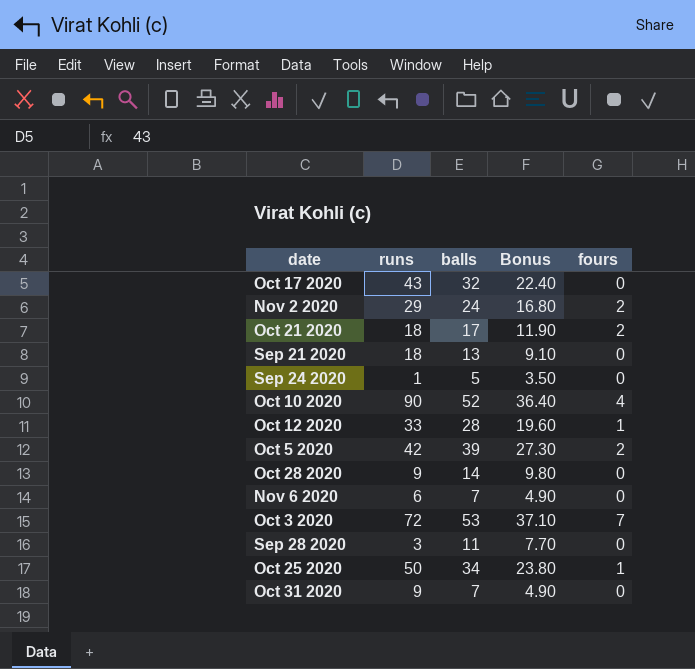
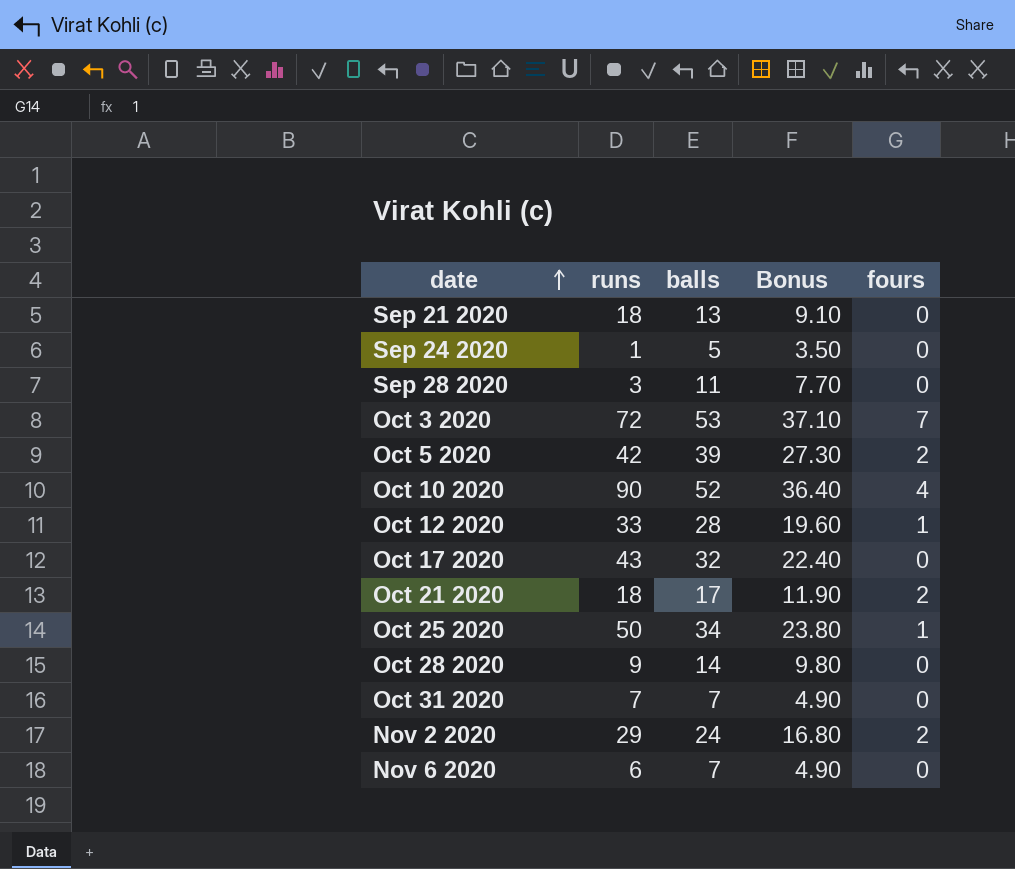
row order: none -> date ascending
Oct 31 2020 | runs: 9 -> 7

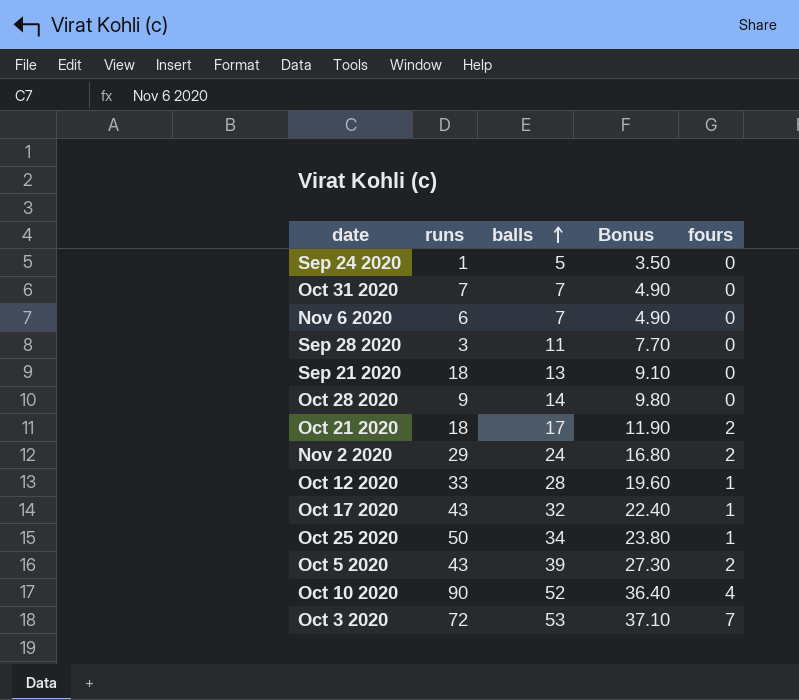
row order: date ascending -> balls ascending
Oct 17 2020 | fours: 0 -> 1
Oct 5 2020 | runs: 42 -> 43

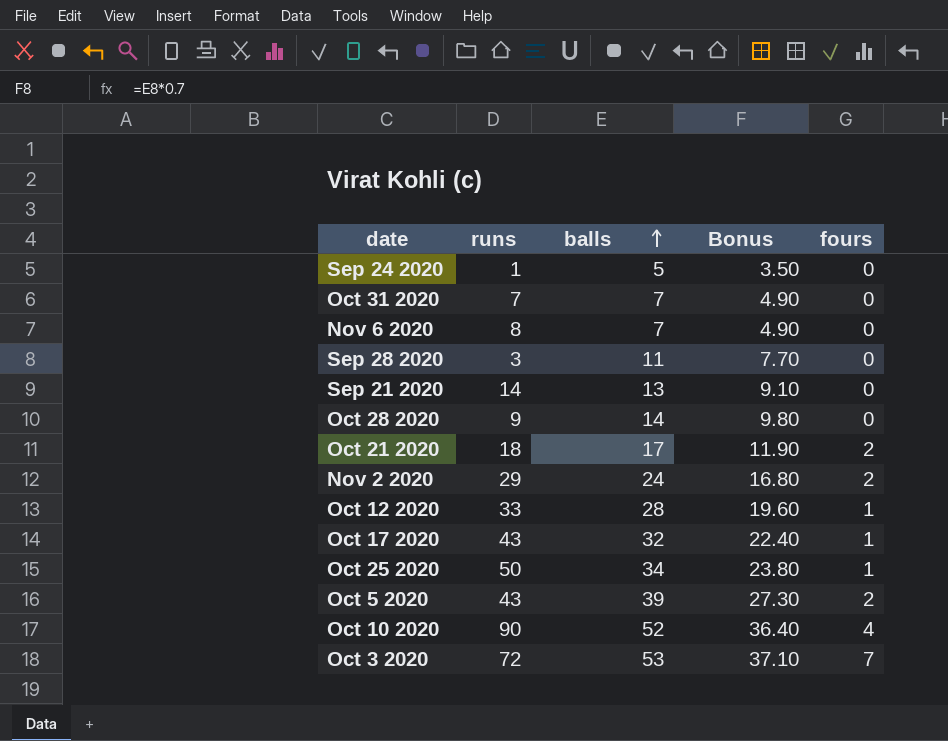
Nov 6 2020 | runs: 6 -> 8
Sep 21 2020 | runs: 18 -> 14

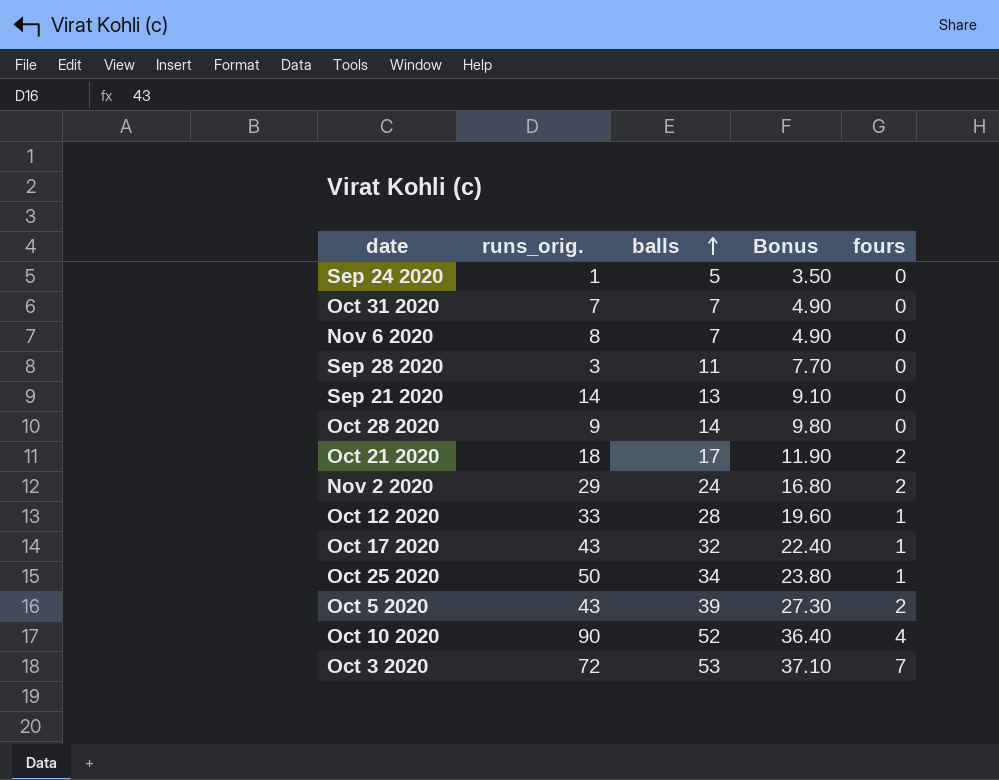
column name: runs -> runs_orig.

